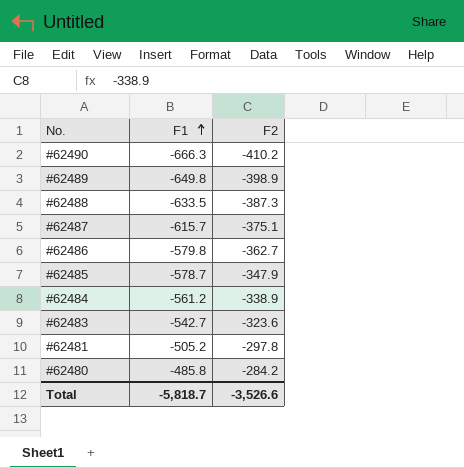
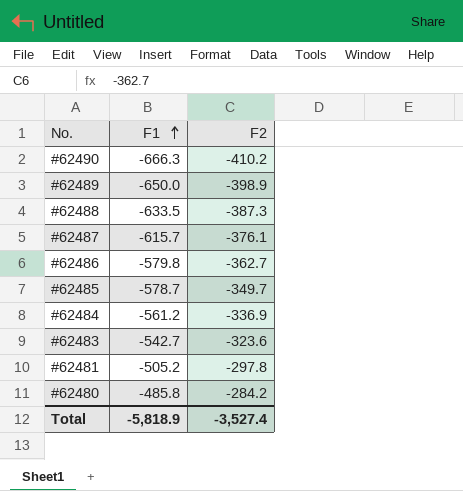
#62489 | F1: -649.8 -> -650.0
#62487 | F2: -375.1 -> -376.1
#62485 | F2: -347.9 -> -349.7
#62484 | F2: -338.9 -> -336.9
Total | F1: -5,818.7 -> -5,818.9
Total | F2: -3,526.6 -> -3,527.4

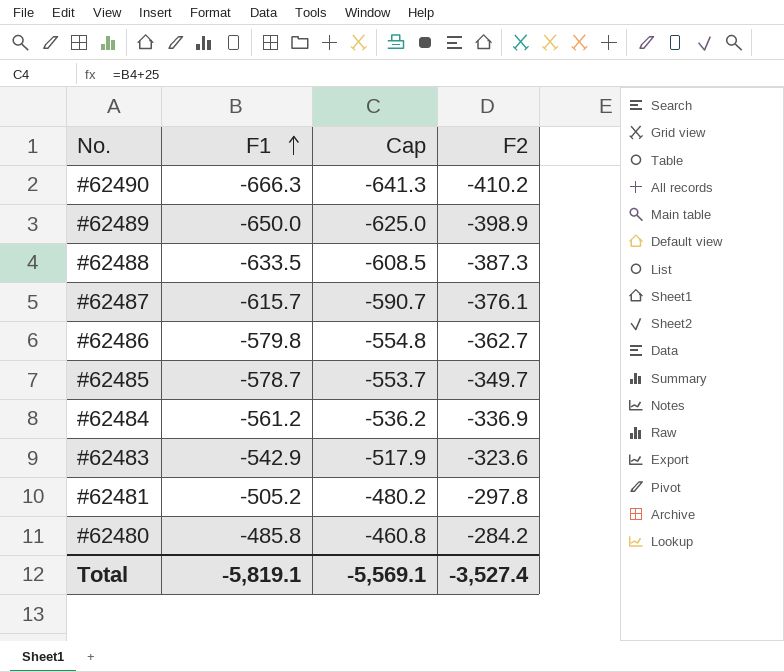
column Cap | formula: none -> [F1] + 25
#62483 | F1: -542.7 -> -542.9
Total | F1: -5,818.9 -> -5,819.1

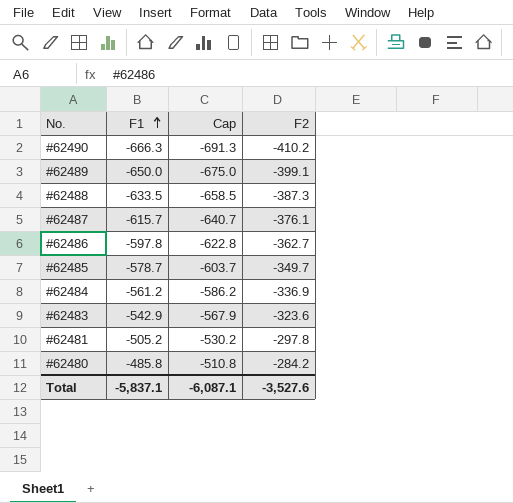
column Cap | formula: [F1] + 25 -> [F1] - 25
#62489 | F2: -398.9 -> -399.1
#62486 | F1: -579.8 -> -597.8
Total | F1: -5,819.1 -> -5,837.1
Total | Cap: -5,569.1 -> -6,087.1
Total | F2: -3,527.4 -> -3,527.6

